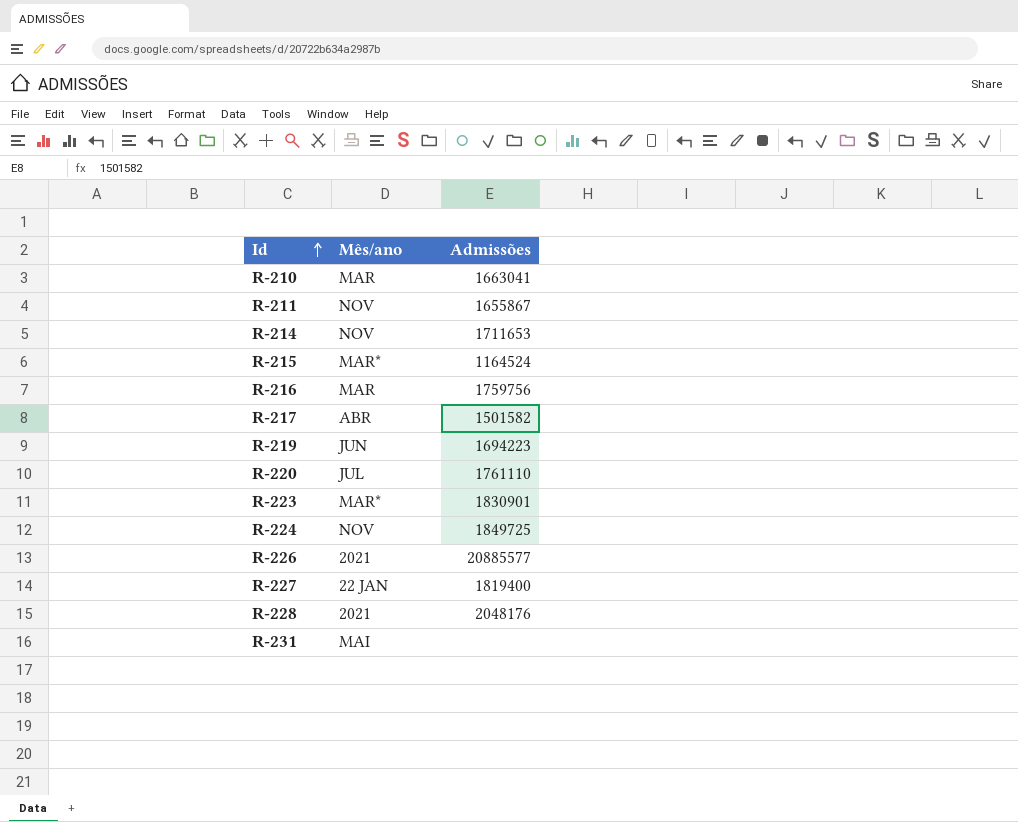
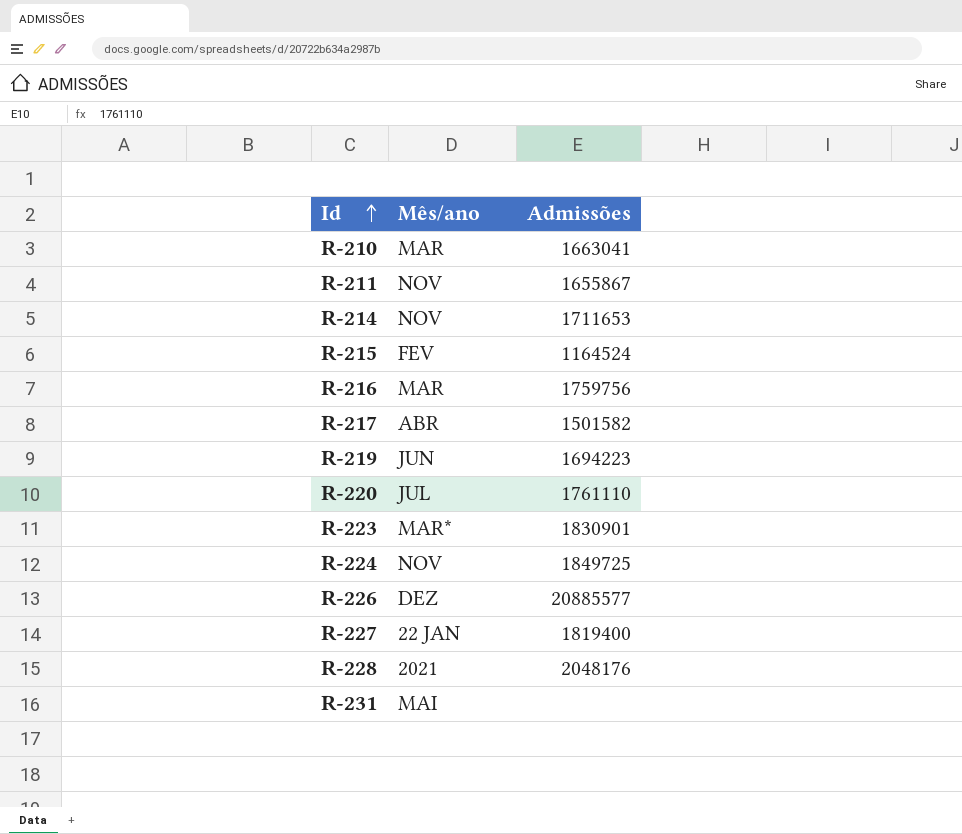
R-215 | Mês/ano: MAR* -> FEV
R-226 | Mês/ano: 2021 -> DEZ

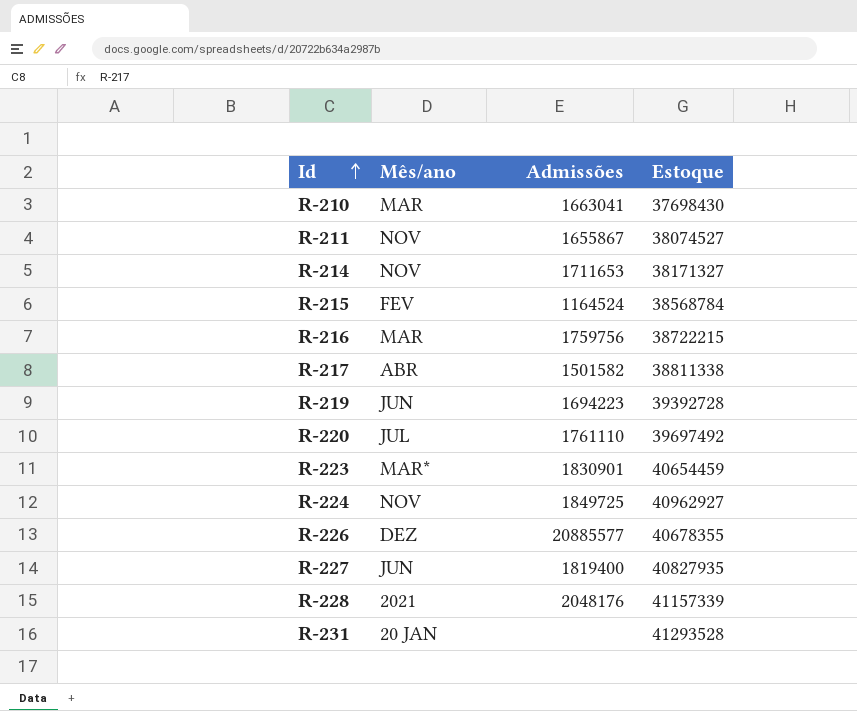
column Estoque | position: none -> 4
R-227 | Mês/ano: 22 JAN -> JUN
R-231 | Mês/ano: MAI -> 20 JAN

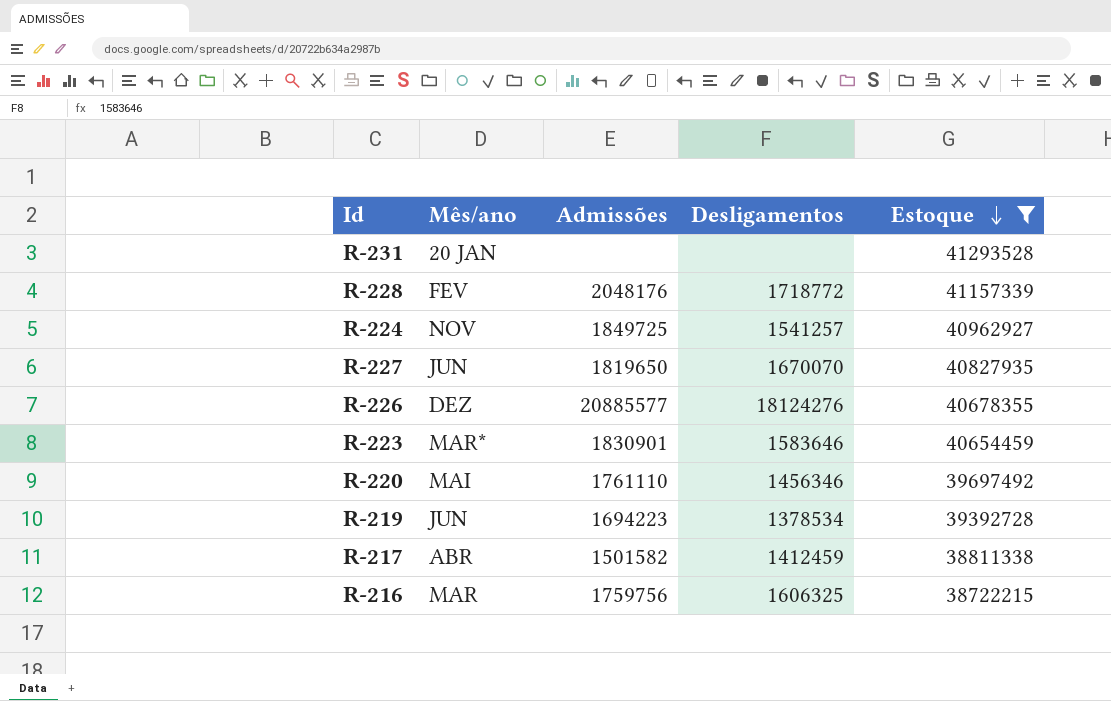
filter: none -> Estoque >= 38722215
row order: Id ascending -> Estoque descending
column Desligamentos | position: none -> 4
R-228 | Mês/ano: 2021 -> FEV
R-227 | Admissões: 1819400 -> 1819650
R-220 | Mês/ano: JUL -> MAI

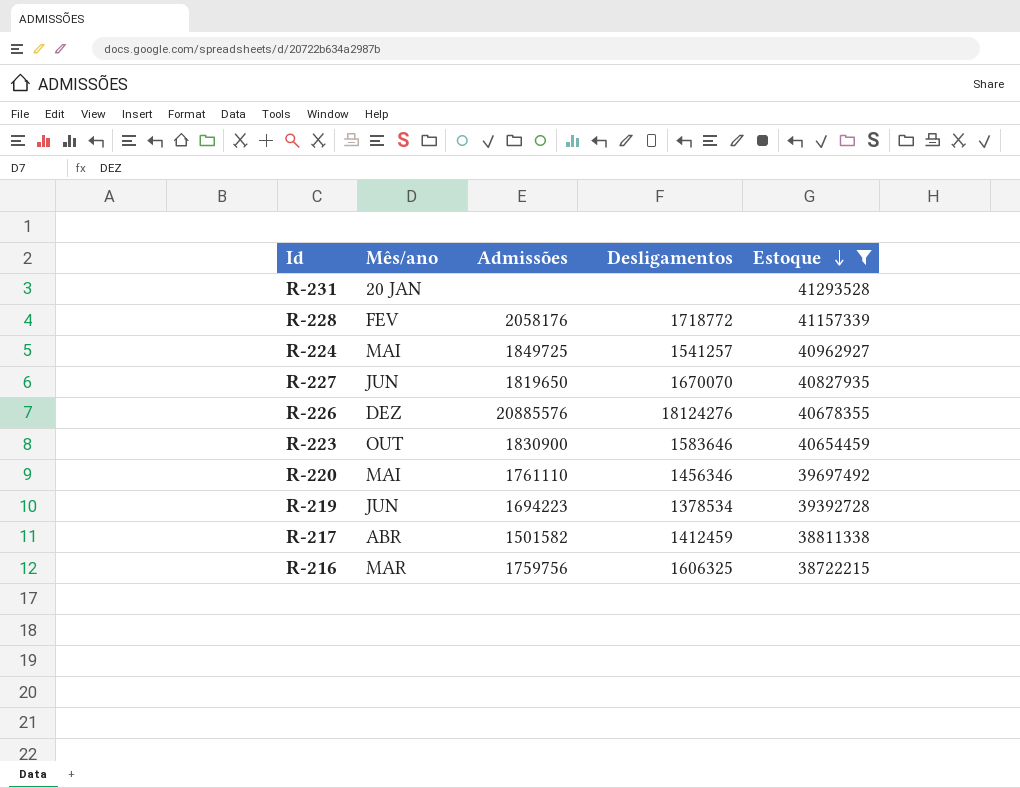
R-228 | Admissões: 2048176 -> 2058176
R-224 | Mês/ano: NOV -> MAI
R-226 | Admissões: 20885577 -> 20885576
R-223 | Mês/ano: MAR* -> OUT
R-223 | Admissões: 1830901 -> 1830900

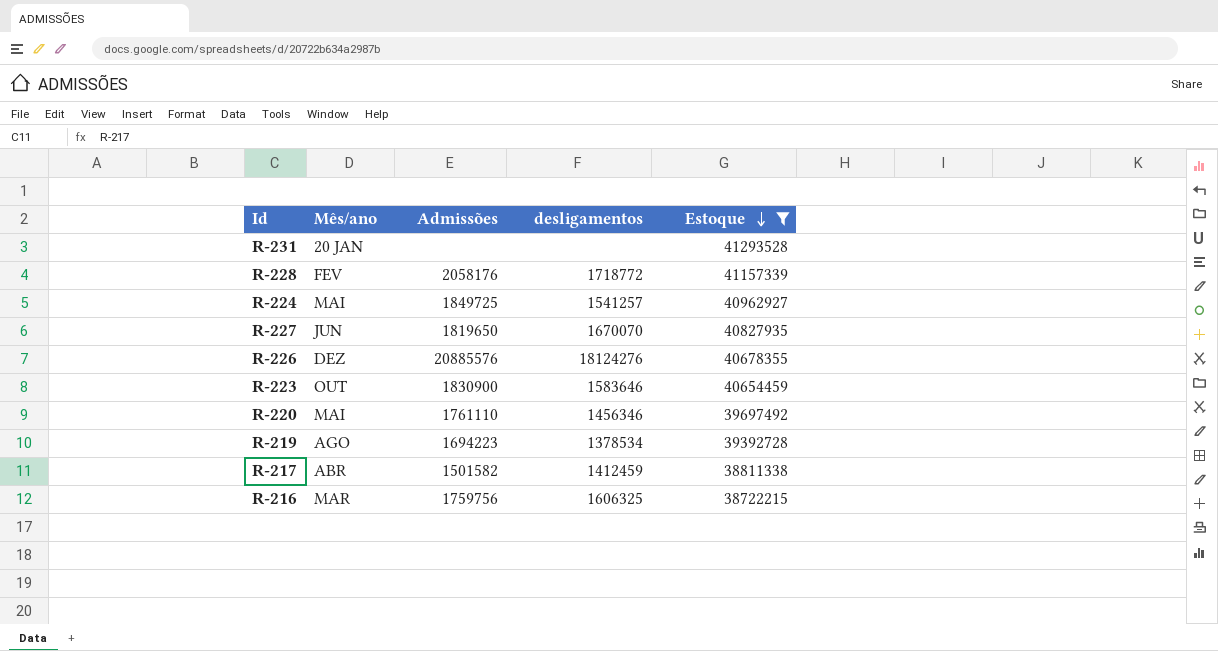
column name: Desligamentos -> desligamentos
R-219 | Mês/ano: JUN -> AGO

